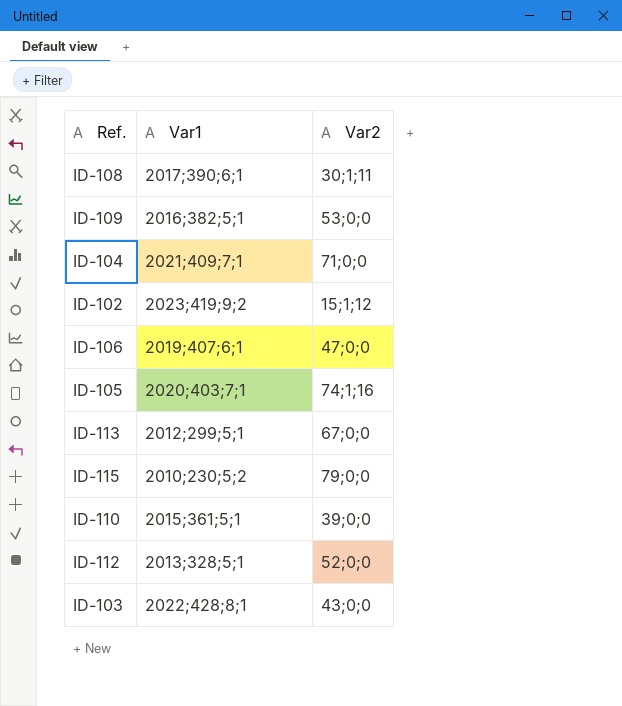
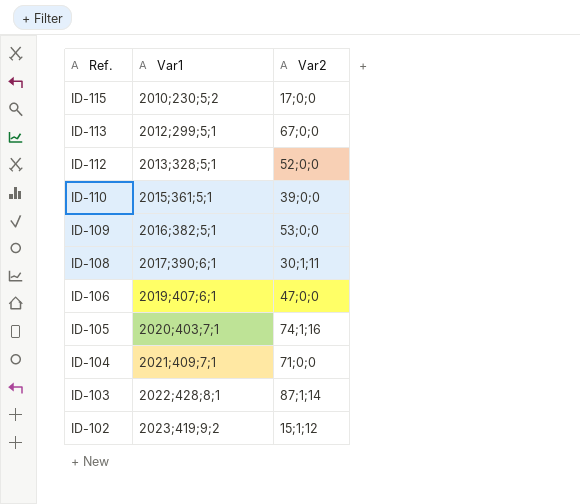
row order: none -> Ref. descending
ID-115 | Var2: 79;0;0 -> 17;0;0
ID-103 | Var2: 43;0;0 -> 87;1;14

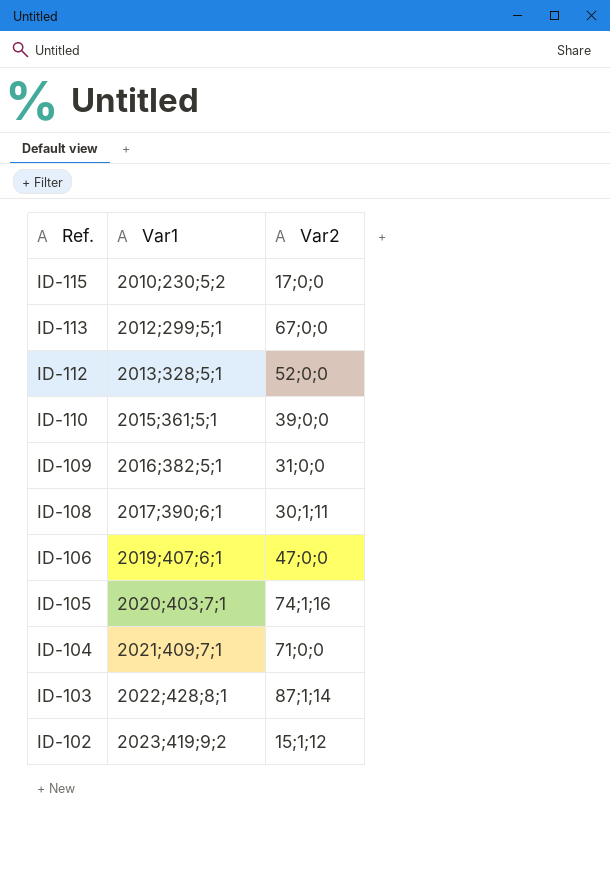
ID-109 | Var2: 53;0;0 -> 31;0;0

